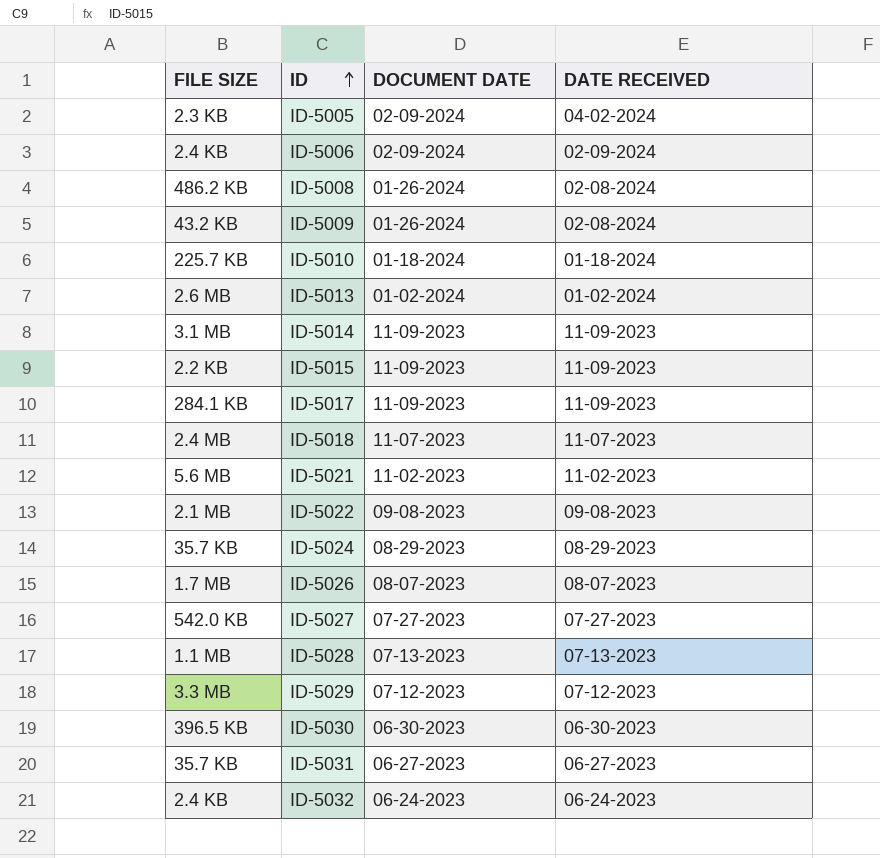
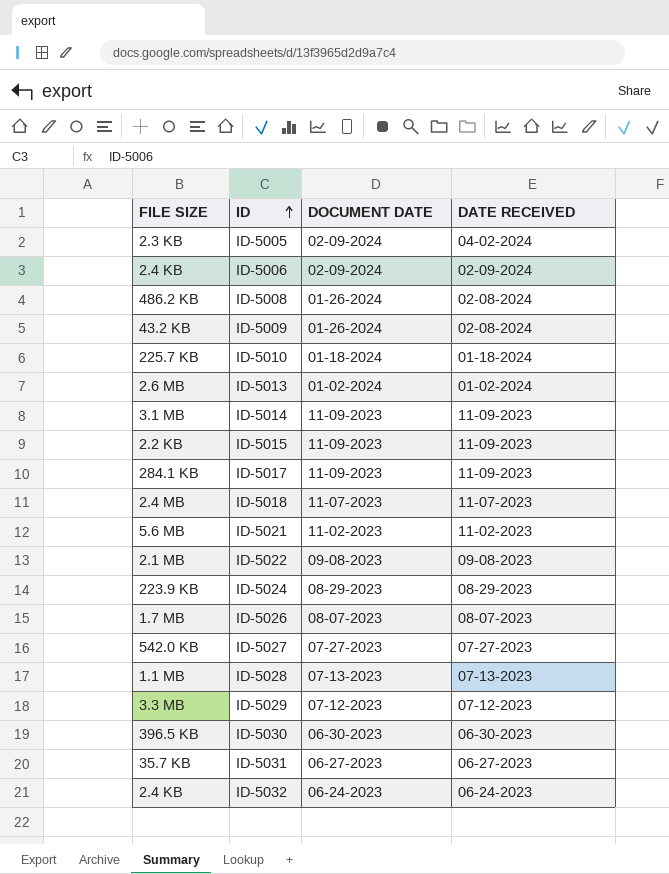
ID-5024 | FILE SIZE: 35.7 KB -> 223.9 KB

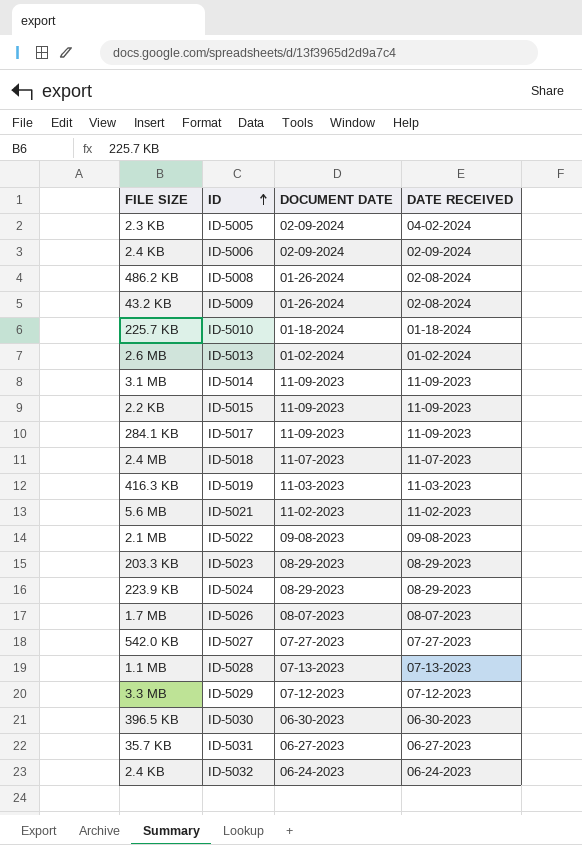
row ID-5019: none -> 416.3 KB | 11-03-2023 | 11-03-2023
row ID-5023: none -> 203.3 KB | 08-29-2023 | 08-29-2023

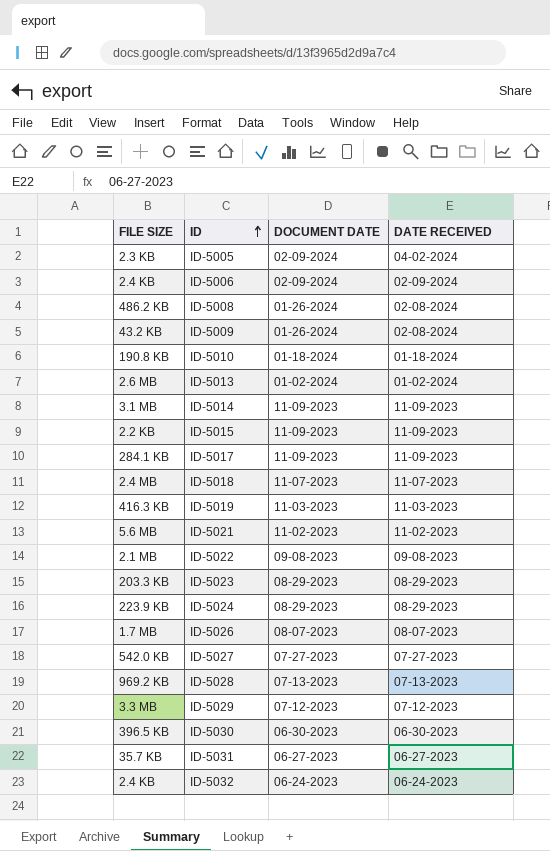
ID-5010 | FILE SIZE: 225.7 KB -> 190.8 KB
ID-5028 | FILE SIZE: 1.1 MB -> 969.2 KB

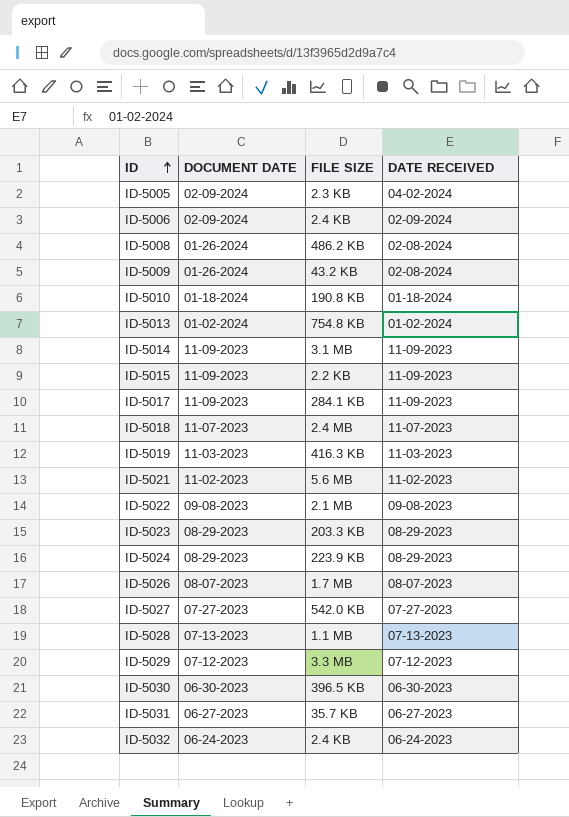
column FILE SIZE | position: 1 -> 3
ID-5013 | FILE SIZE: 2.6 MB -> 754.8 KB
ID-5028 | FILE SIZE: 969.2 KB -> 1.1 MB

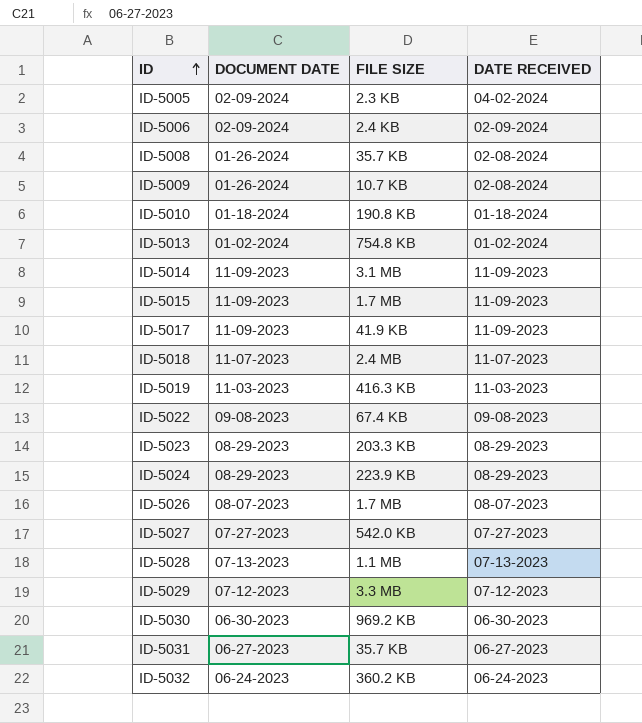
row ID-5021: 11-02-2023 | 5.6 MB | 11-02-2023 -> none
ID-5008 | FILE SIZE: 486.2 KB -> 35.7 KB
ID-5009 | FILE SIZE: 43.2 KB -> 10.7 KB
ID-5015 | FILE SIZE: 2.2 KB -> 1.7 MB
ID-5017 | FILE SIZE: 284.1 KB -> 41.9 KB
ID-5022 | FILE SIZE: 2.1 MB -> 67.4 KB
ID-5030 | FILE SIZE: 396.5 KB -> 969.2 KB
ID-5032 | FILE SIZE: 2.4 KB -> 360.2 KB

